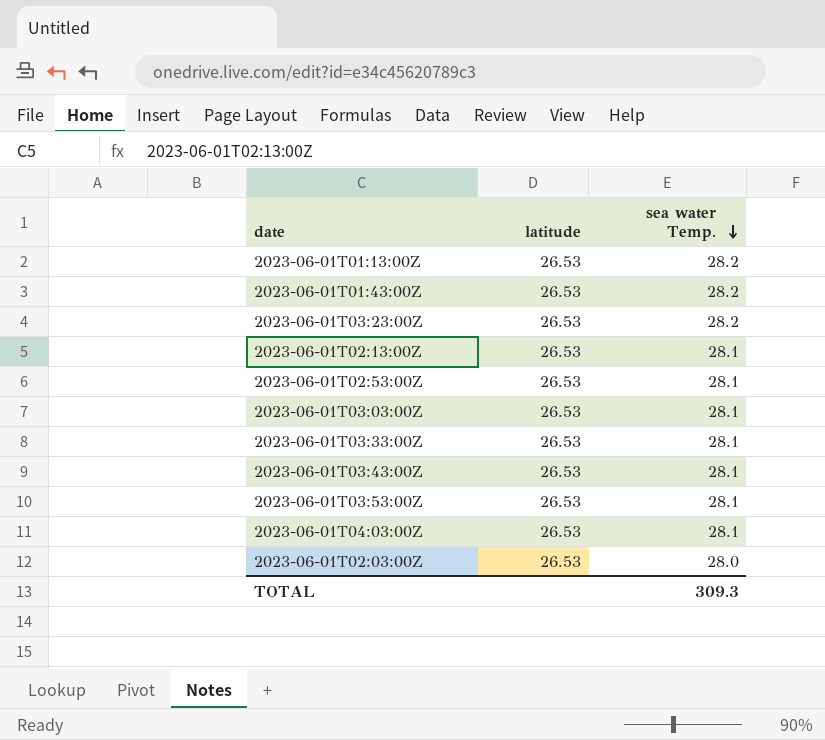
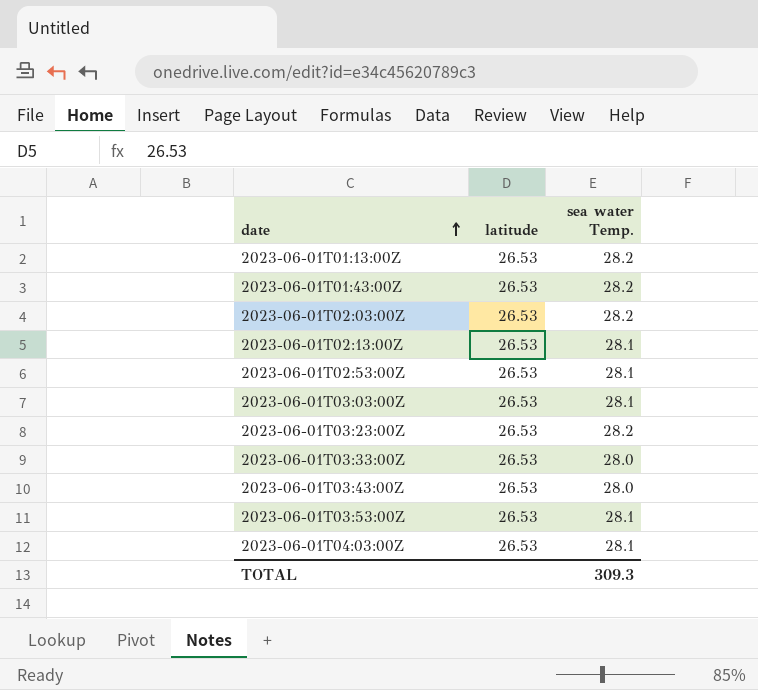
row order: sea water Temp. descending -> date ascending
2023-06-01T02:03:00Z | sea water Temp.: 28.0 -> 28.2
2023-06-01T03:33:00Z | sea water Temp.: 28.1 -> 28.0
2023-06-01T03:43:00Z | sea water Temp.: 28.1 -> 28.0

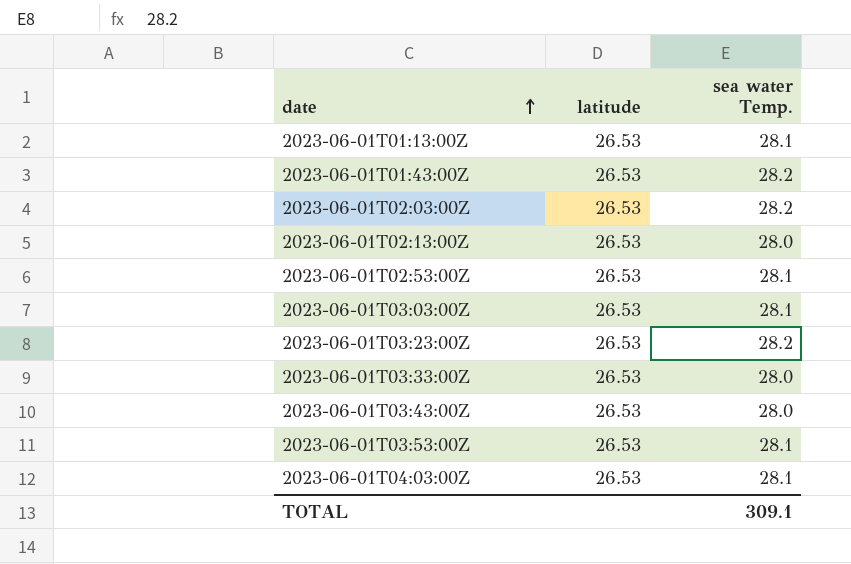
2023-06-01T01:13:00Z | sea water Temp.: 28.2 -> 28.1
2023-06-01T02:13:00Z | sea water Temp.: 28.1 -> 28.0
TOTAL | sea water Temp.: 309.3 -> 309.1

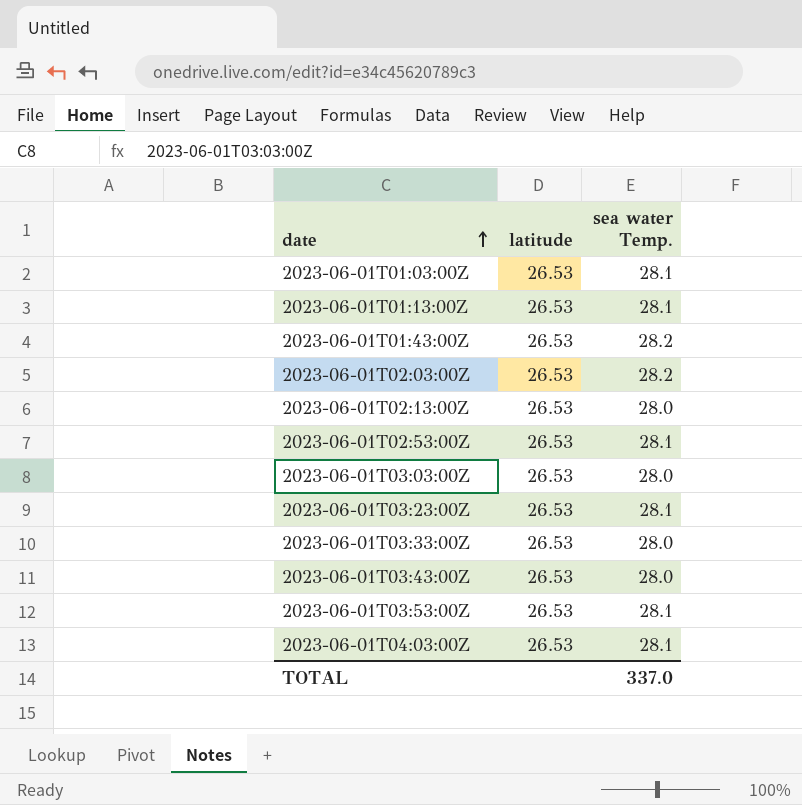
row 2023-06-01T01:03:00Z: none -> 26.53 | 28.1
2023-06-01T03:03:00Z | sea water Temp.: 28.1 -> 28.0
2023-06-01T03:23:00Z | sea water Temp.: 28.2 -> 28.1
TOTAL | sea water Temp.: 309.1 -> 337.0

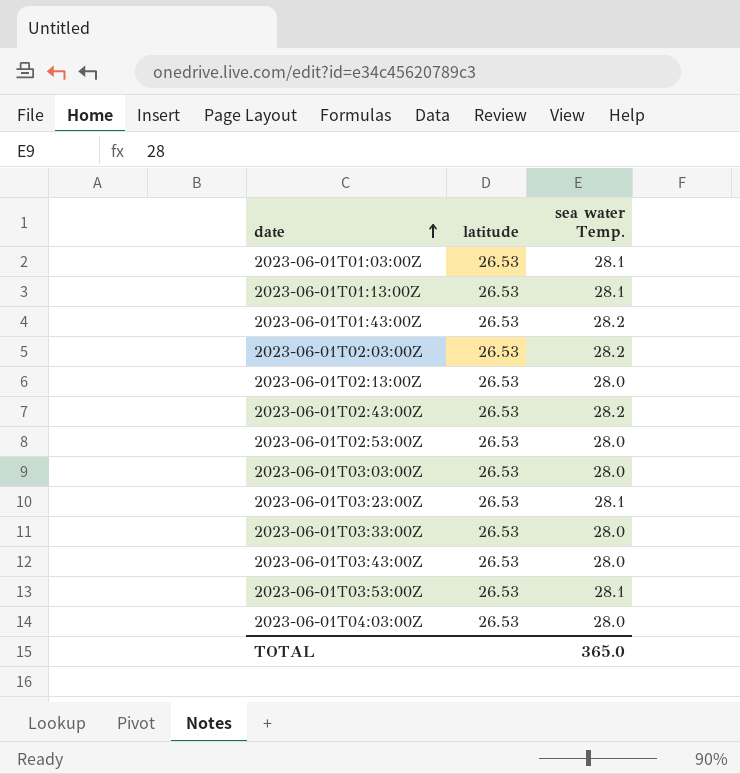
row 2023-06-01T02:43:00Z: none -> 26.53 | 28.2
2023-06-01T02:53:00Z | sea water Temp.: 28.1 -> 28.0
2023-06-01T04:03:00Z | sea water Temp.: 28.1 -> 28.0
TOTAL | sea water Temp.: 337.0 -> 365.0

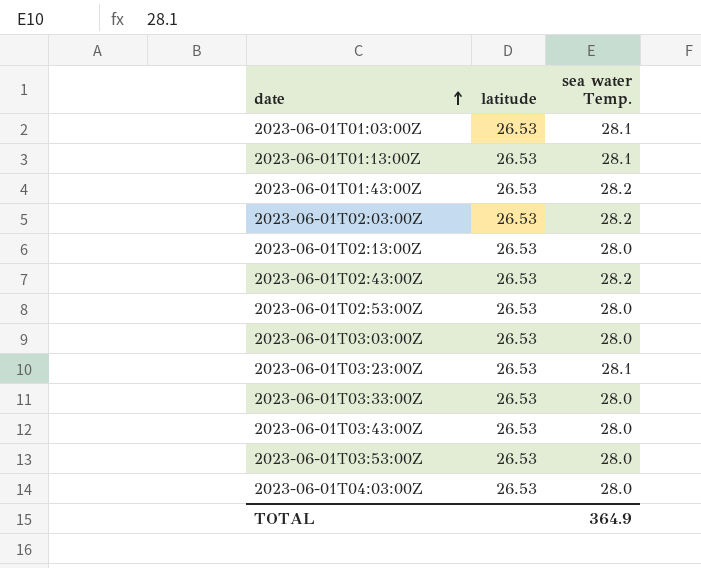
2023-06-01T03:53:00Z | sea water Temp.: 28.1 -> 28.0
TOTAL | sea water Temp.: 365.0 -> 364.9

